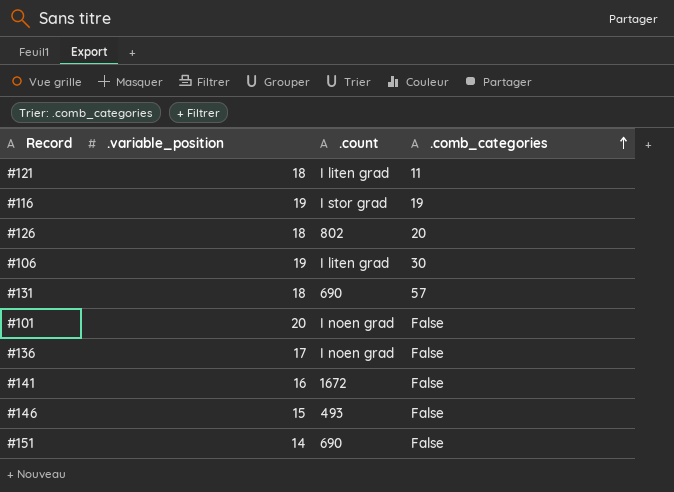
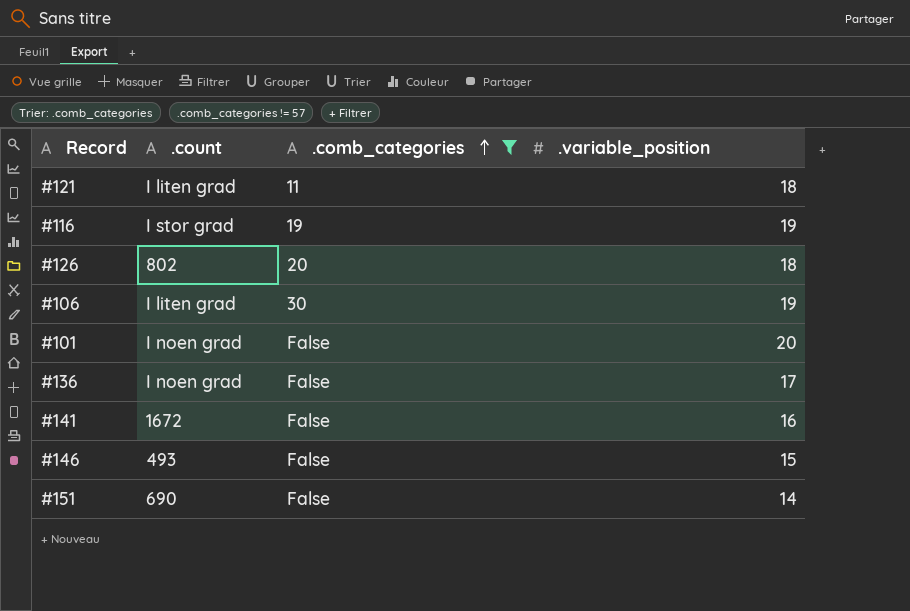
filter: none -> .comb_categories != 57
column .variable_position | position: 2 -> 4

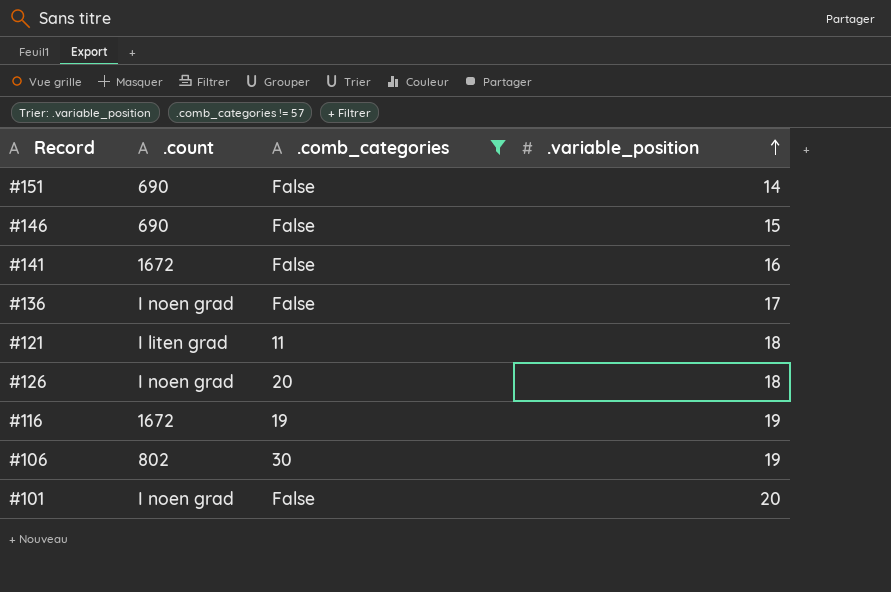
row order: .comb_categories ascending -> .variable_position ascending
#146 | .count: 493 -> 690
#126 | .count: 802 -> I noen grad
#116 | .count: I stor grad -> 1672
#106 | .count: I liten grad -> 802

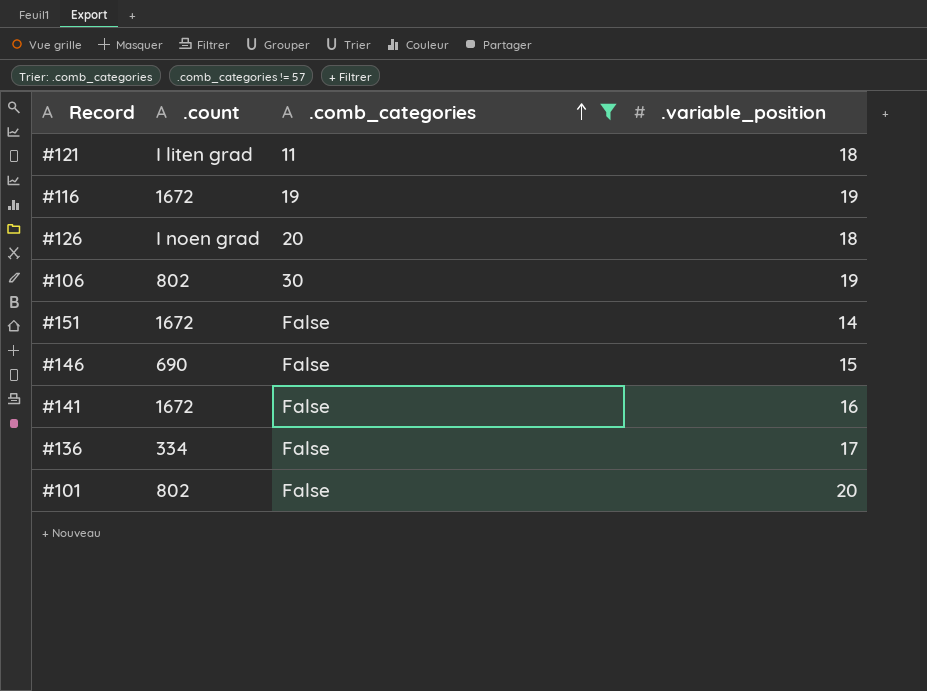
row order: .variable_position ascending -> .comb_categories ascending
#151 | .count: 690 -> 1672
#136 | .count: I noen grad -> 334
#101 | .count: I noen grad -> 802

